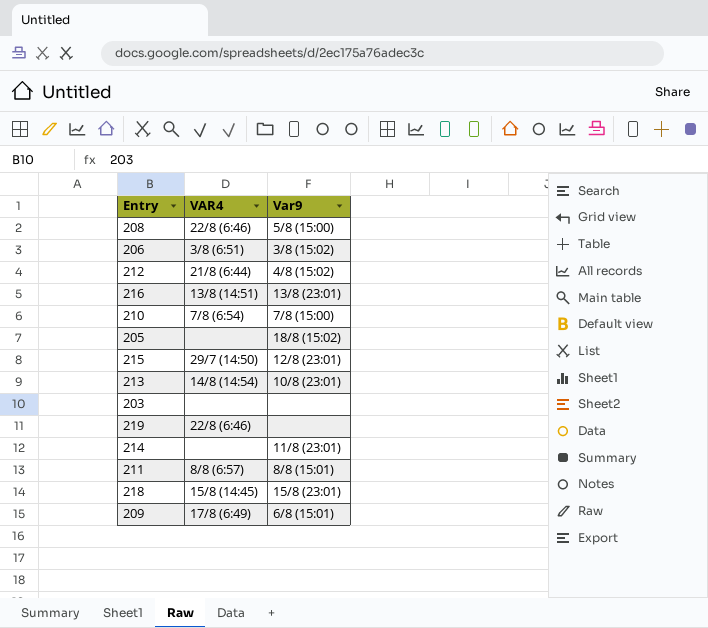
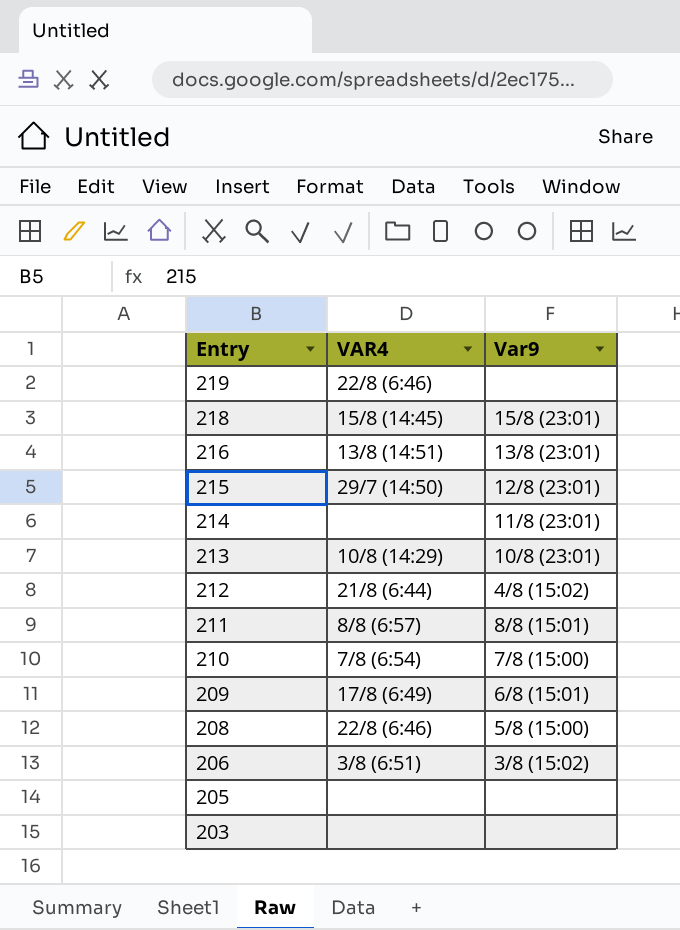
row order: none -> Entry descending
213 | VAR4: 14/8 (14:54) -> 10/8 (14:29)
205 | Var9: 18/8 (15:02) -> none

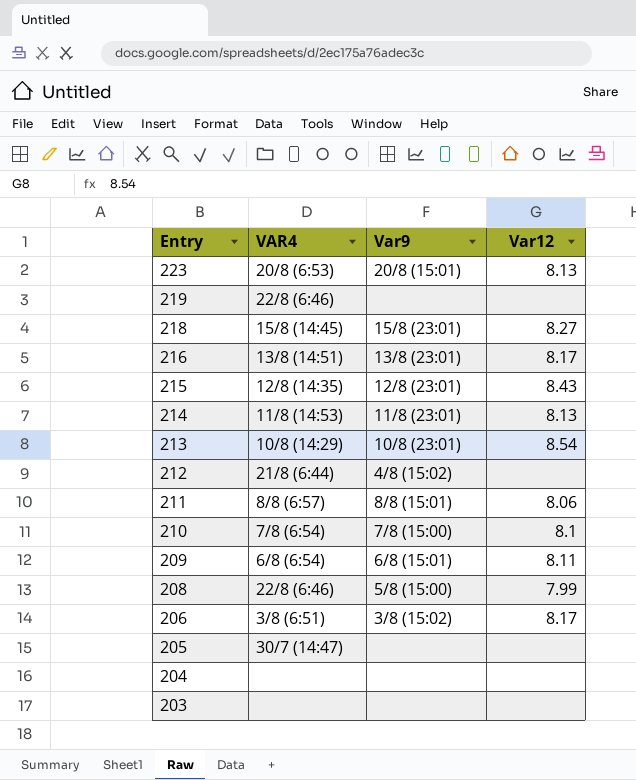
column Var12 | position: none -> 4
row 223: none -> 20/8 (6:53) | 20/8 (15:01) | 8.13
215 | VAR4: 29/7 (14:50) -> 12/8 (14:35)
214 | VAR4: none -> 11/8 (14:53)
209 | VAR4: 17/8 (6:49) -> 6/8 (6:54)
205 | VAR4: none -> 30/7 (14:47)
row 204: none -> none | none | none

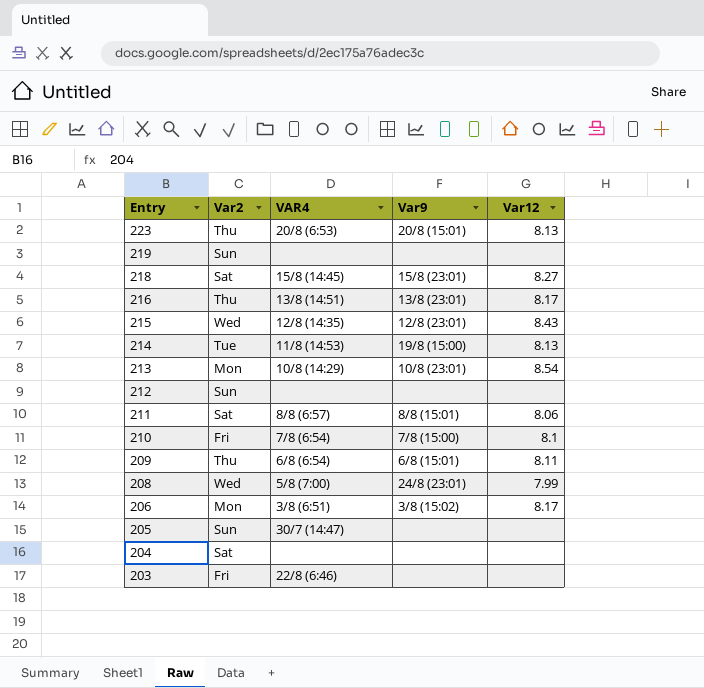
column Var2 | position: none -> 2
219 | VAR4: 22/8 (6:46) -> none
214 | Var9: 11/8 (23:01) -> 19/8 (15:00)
212 | VAR4: 21/8 (6:44) -> none
212 | Var9: 4/8 (15:02) -> none
208 | VAR4: 22/8 (6:46) -> 5/8 (7:00)
208 | Var9: 5/8 (15:00) -> 24/8 (23:01)
203 | VAR4: none -> 22/8 (6:46)

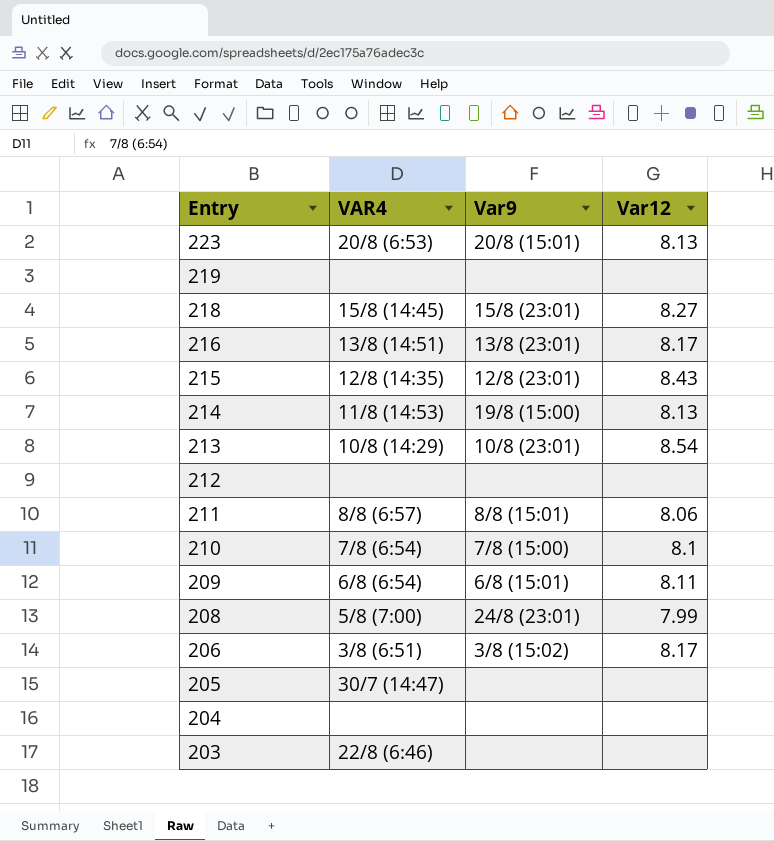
column Var2 | position: 2 -> none

